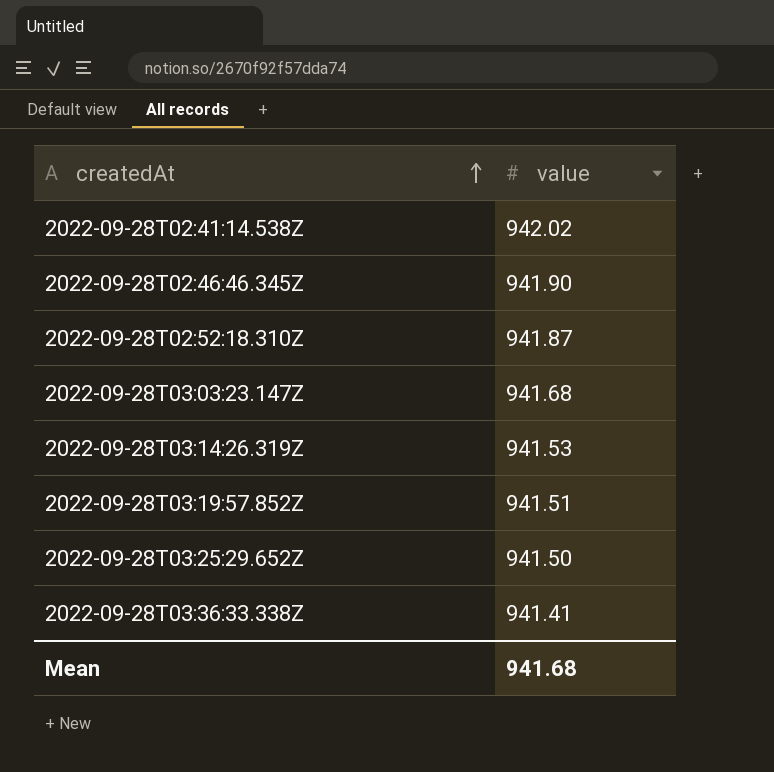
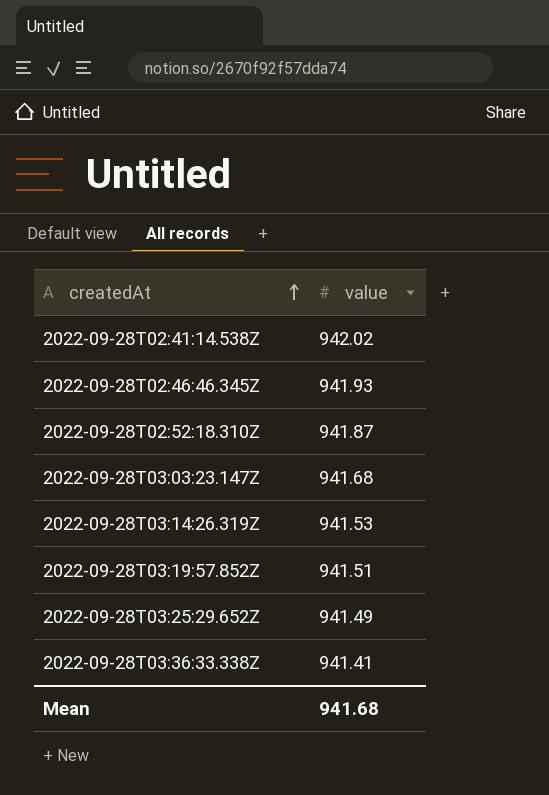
2022-09-28T02:46:46.345Z | value: 941.90 -> 941.93
2022-09-28T03:25:29.652Z | value: 941.50 -> 941.49

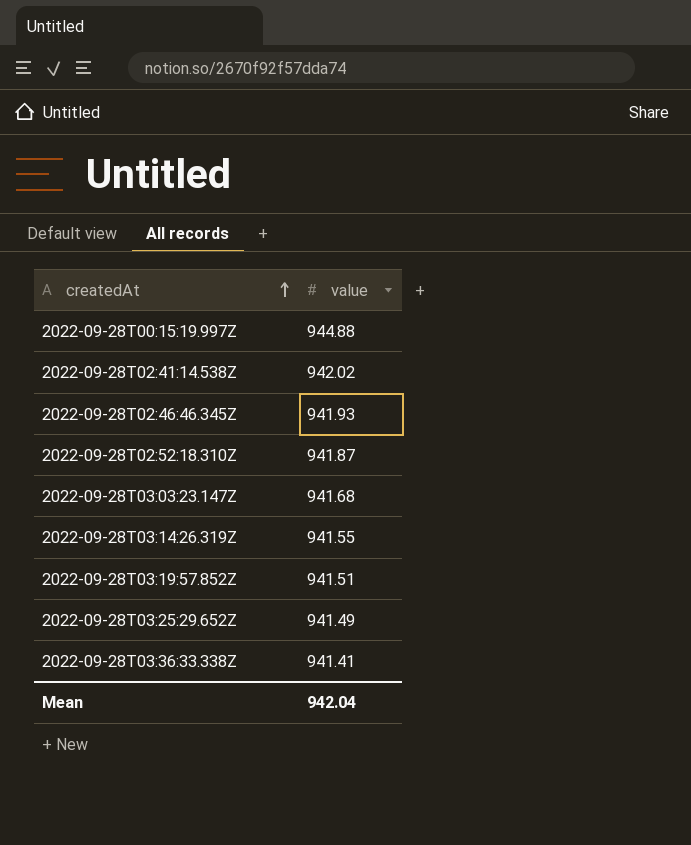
row 2022-09-28T00:15:19.997Z: none -> 944.88
2022-09-28T03:14:26.319Z | value: 941.53 -> 941.55
Mean | value: 941.68 -> 942.04

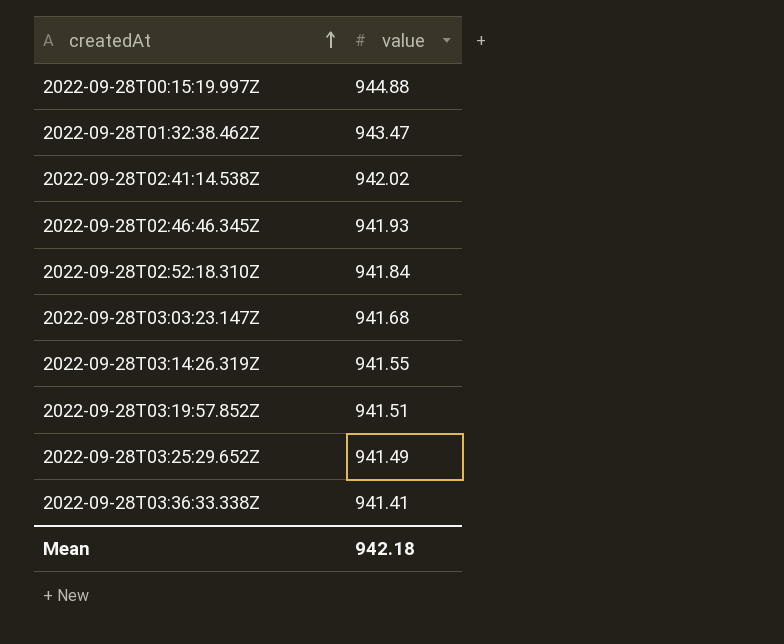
row 2022-09-28T01:32:38.462Z: none -> 943.47
2022-09-28T02:52:18.310Z | value: 941.87 -> 941.84
Mean | value: 942.04 -> 942.18

